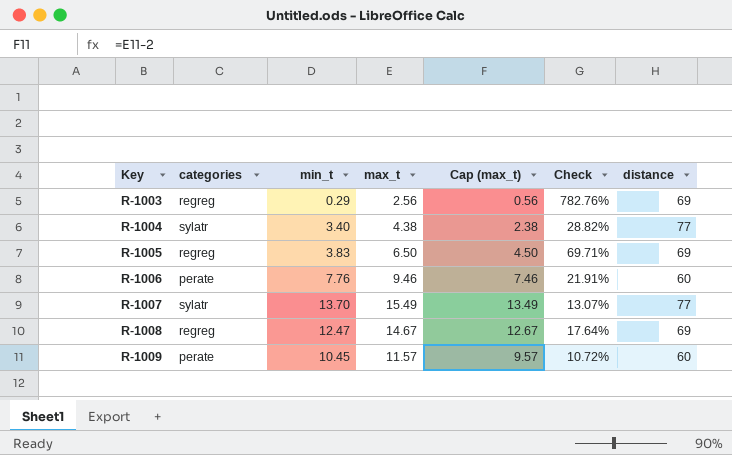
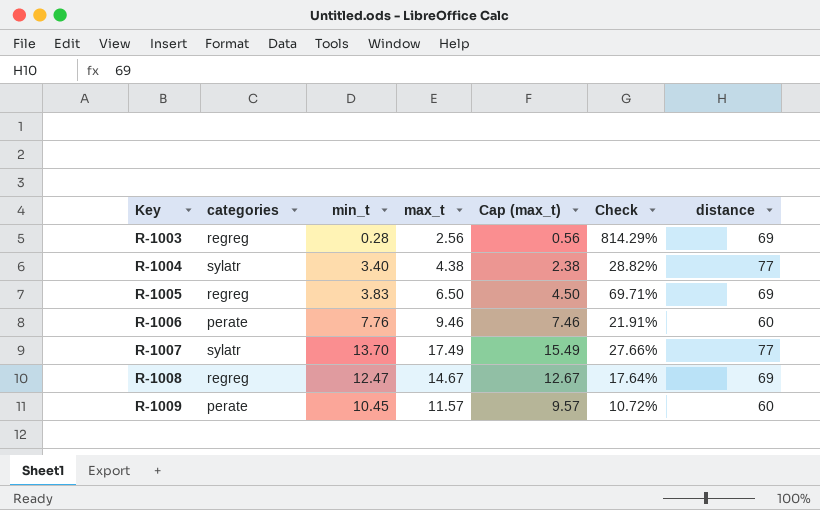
R-1003 | min_t: 0.29 -> 0.28
R-1003 | Check: 782.76% -> 814.29%
R-1007 | max_t: 15.49 -> 17.49
R-1007 | Cap (max_t): 13.49 -> 15.49
R-1007 | Check: 13.07% -> 27.66%

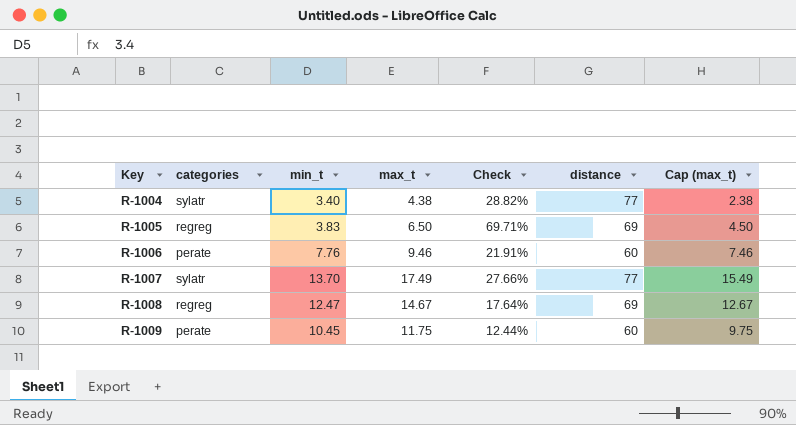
column Cap (max_t) | position: 5 -> 7
row R-1003: regreg | 0.28 | 2.56 | 0.56 | 814.29% | 69 -> none
R-1009 | max_t: 11.57 -> 11.75
R-1009 | Check: 10.72% -> 12.44%
R-1009 | Cap (max_t): 9.57 -> 9.75

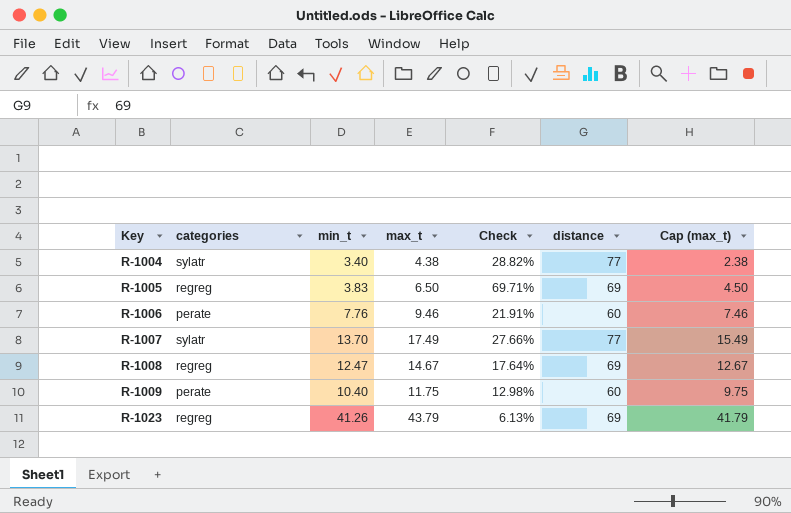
R-1009 | min_t: 10.45 -> 10.40
R-1009 | Check: 12.44% -> 12.98%
row R-1023: none -> regreg | 41.26 | 43.79 | 6.13% | 69 | 41.79

